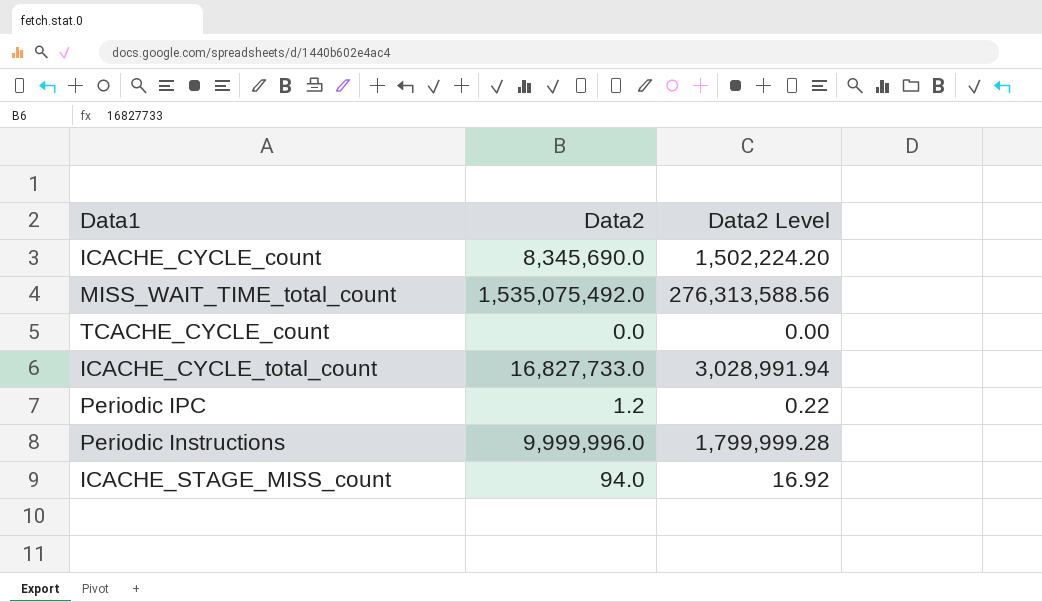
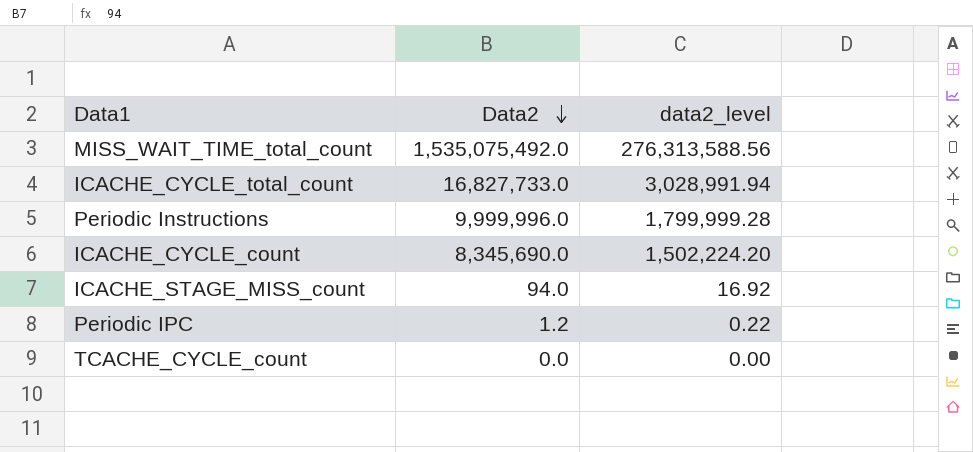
row order: none -> Data2 descending
column name: Data2 Level -> data2_level

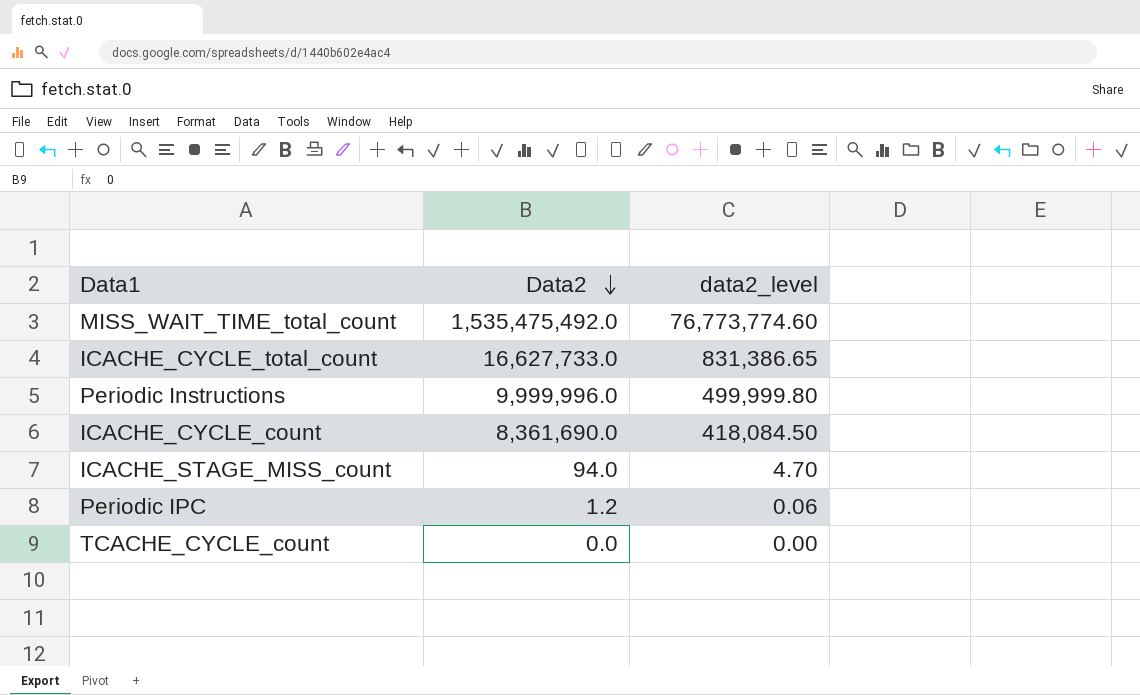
column data2_level | formula: [Data2] * 0.18 -> [Data2] * 0.05
MISS_WAIT_TIME_total_count | Data2: 1,535,075,492.0 -> 1,535,475,492.0
ICACHE_CYCLE_total_count | Data2: 16,827,733.0 -> 16,627,733.0
ICACHE_CYCLE_count | Data2: 8,345,690.0 -> 8,361,690.0

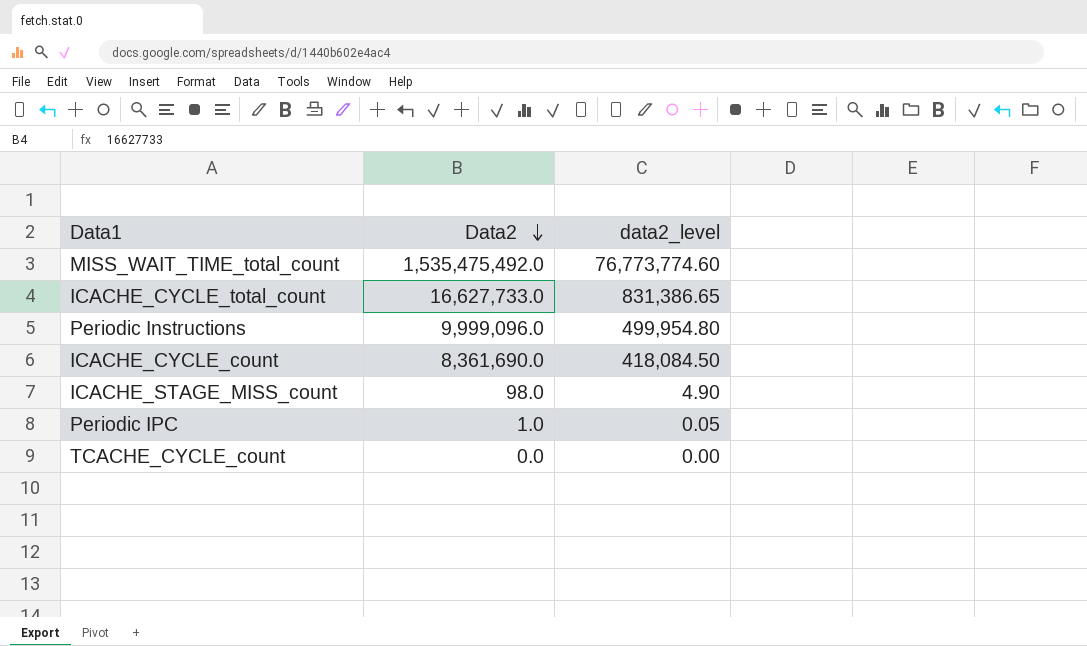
Periodic Instructions | Data2: 9,999,996.0 -> 9,999,096.0
Periodic Instructions | data2_level: 499,999.80 -> 499,954.80
ICACHE_STAGE_MISS_count | Data2: 94.0 -> 98.0
ICACHE_STAGE_MISS_count | data2_level: 4.70 -> 4.90
Periodic IPC | Data2: 1.2 -> 1.0
Periodic IPC | data2_level: 0.06 -> 0.05

